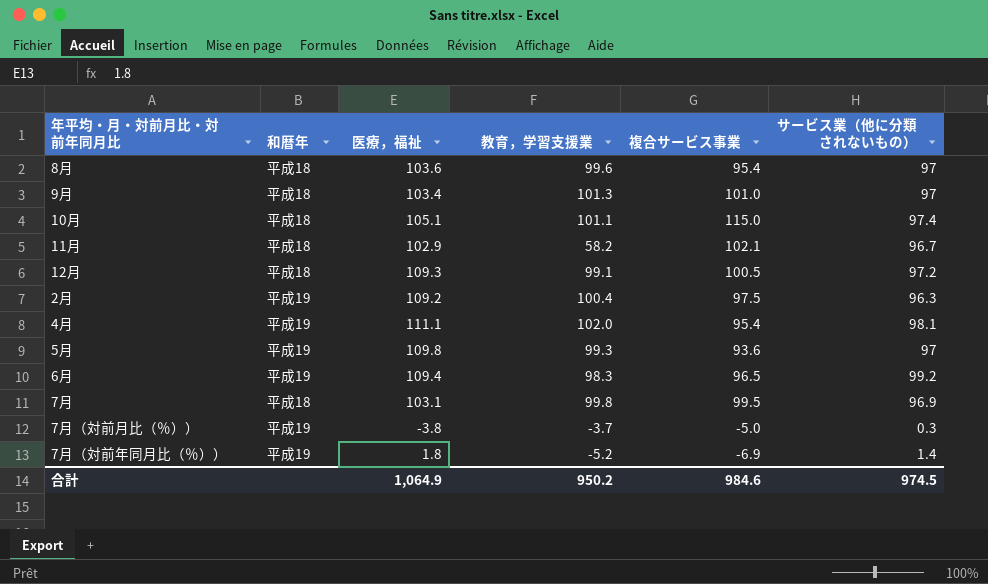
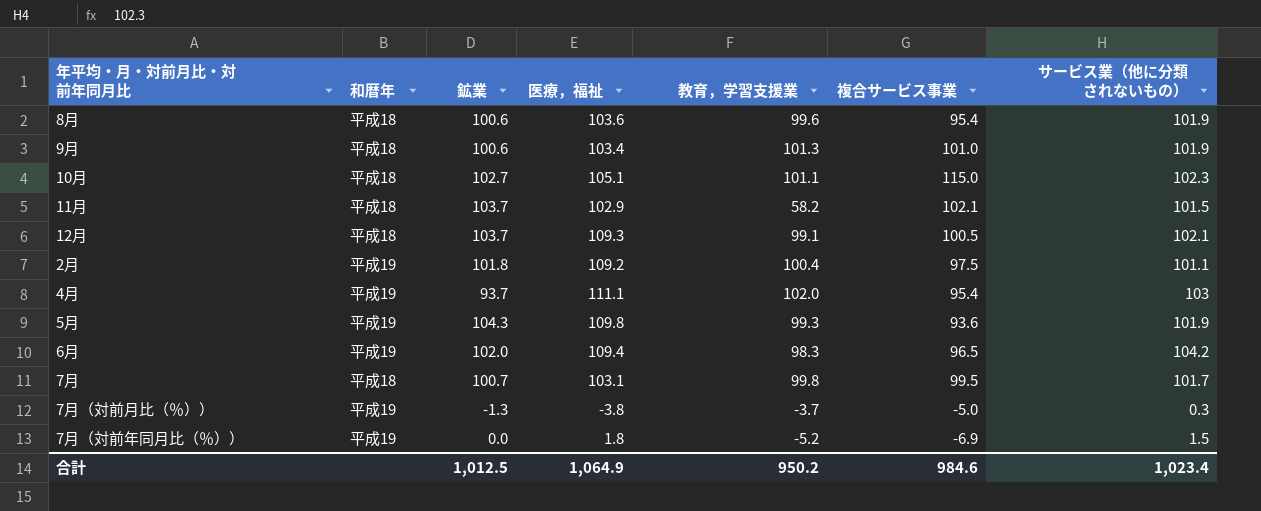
column 鉱業 | position: none -> 3
8月 | サービス業（他に分類されないもの）: 97 -> 101.9
9月 | サービス業（他に分類されないもの）: 97 -> 101.9
10月 | サービス業（他に分類されないもの）: 97.4 -> 102.3
11月 | サービス業（他に分類されないもの）: 96.7 -> 101.5
12月 | サービス業（他に分類されないもの）: 97.2 -> 102.1
2月 | サービス業（他に分類されないもの）: 96.3 -> 101.1
4月 | サービス業（他に分類されないもの）: 98.1 -> 103
5月 | サービス業（他に分類されないもの）: 97 -> 101.9
6月 | サービス業（他に分類されないもの）: 99.2 -> 104.2
7月 | サービス業（他に分類されないもの）: 96.9 -> 101.7
7月（対前年同月比（％）） | サービス業（他に分類されないもの）: 1.4 -> 1.5
合計 | サービス業（他に分類されないもの）: 974.5 -> 1,023.4

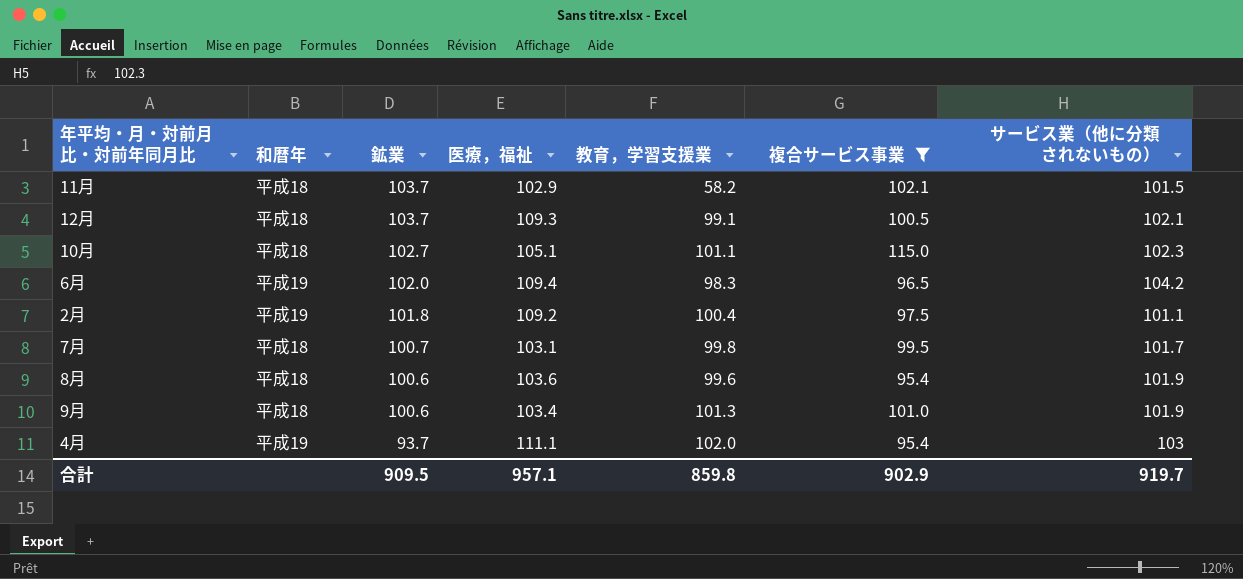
filter: none -> 複合サービス事業 >= 95.4
row order: none -> 鉱業 descending
合計 | 鉱業: 1,012.5 -> 909.5
合計 | 医療，福祉: 1,064.9 -> 957.1
合計 | 教育，学習支援業: 950.2 -> 859.8
合計 | 複合サービス事業: 984.6 -> 902.9
合計 | サービス業（他に分類されないもの）: 1,023.4 -> 919.7

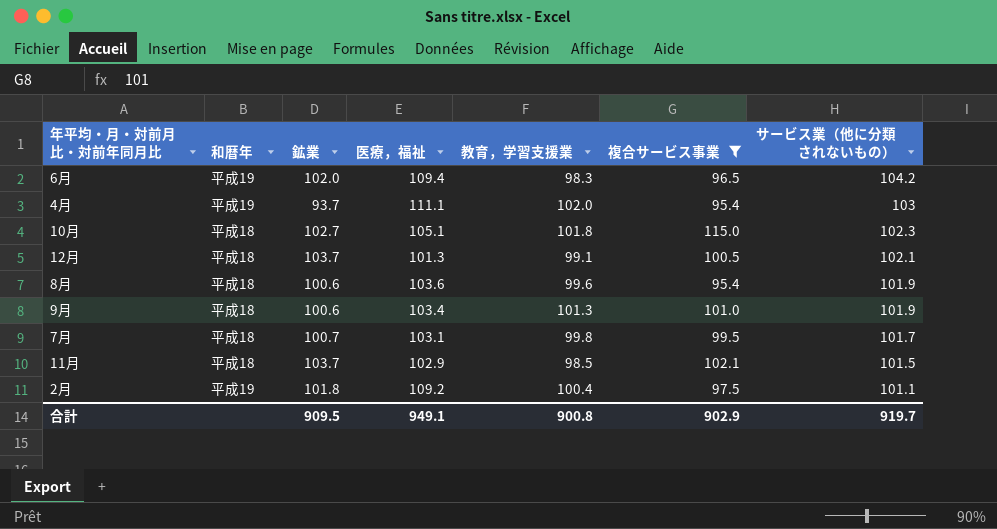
row order: 鉱業 descending -> サービス業（他に分類されないもの） descending
10月 | 教育，学習支援業: 101.1 -> 101.8
12月 | 医療，福祉: 109.3 -> 101.3
11月 | 教育，学習支援業: 58.2 -> 98.5
合計 | 医療，福祉: 957.1 -> 949.1
合計 | 教育，学習支援業: 859.8 -> 900.8

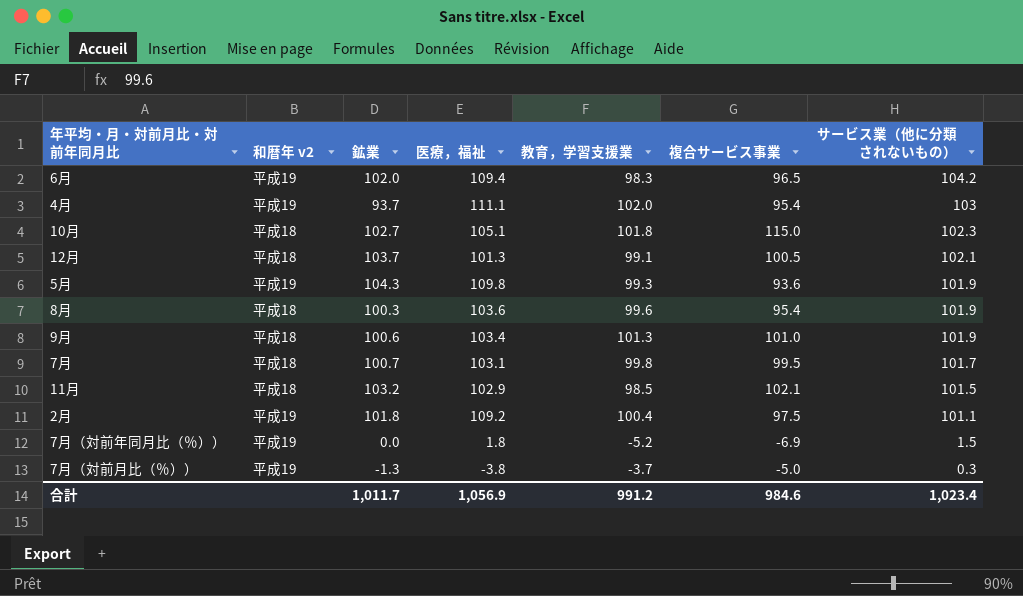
filter: 複合サービス事業 >= 95.4 -> none
column name: 和暦年 -> 和暦年 v2
8月 | 鉱業: 100.6 -> 100.3
11月 | 鉱業: 103.7 -> 103.2
合計 | 鉱業: 909.5 -> 1,011.7
合計 | 医療，福祉: 949.1 -> 1,056.9
合計 | 教育，学習支援業: 900.8 -> 991.2
合計 | 複合サービス事業: 902.9 -> 984.6
合計 | サービス業（他に分類されないもの）: 919.7 -> 1,023.4

